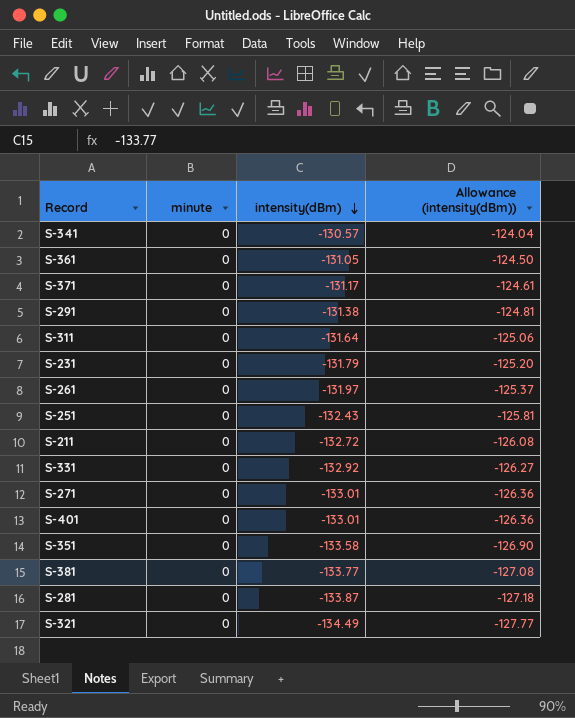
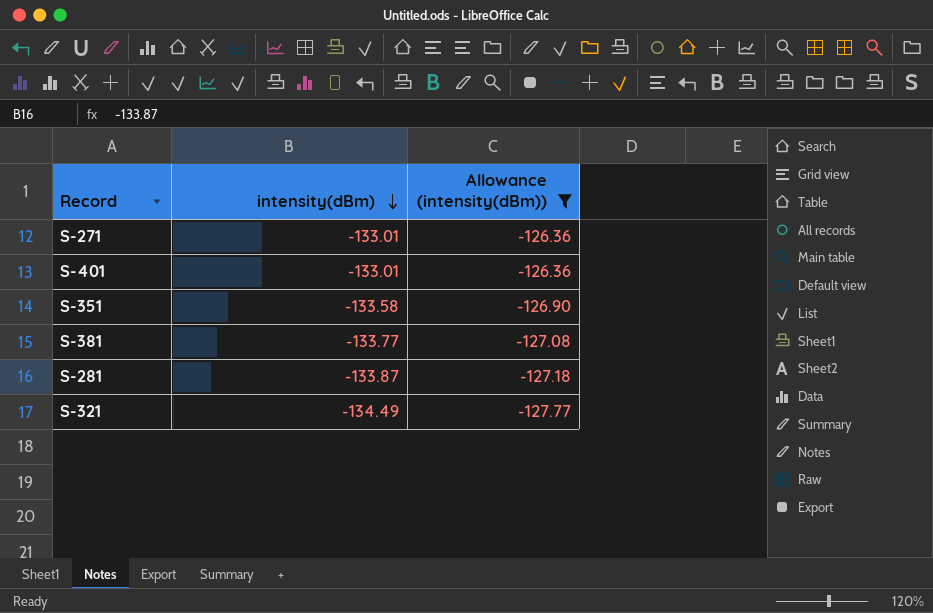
filter: none -> Allowance (intensity(dBm)) <= -126.36
column minute | position: 2 -> none

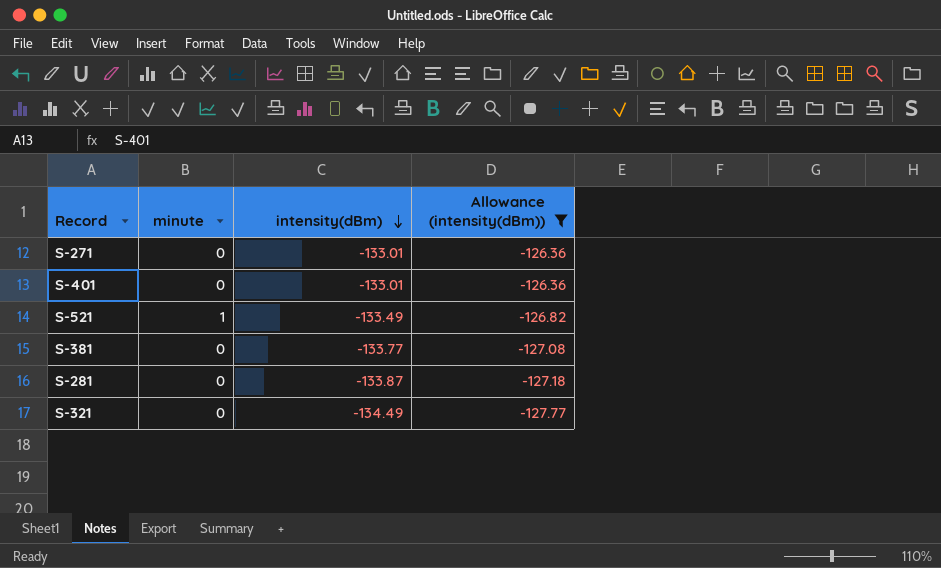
column minute | position: none -> 2
row S-351: -133.58 | -126.90 -> none
row S-521: none -> 1 | -133.49 | -126.82

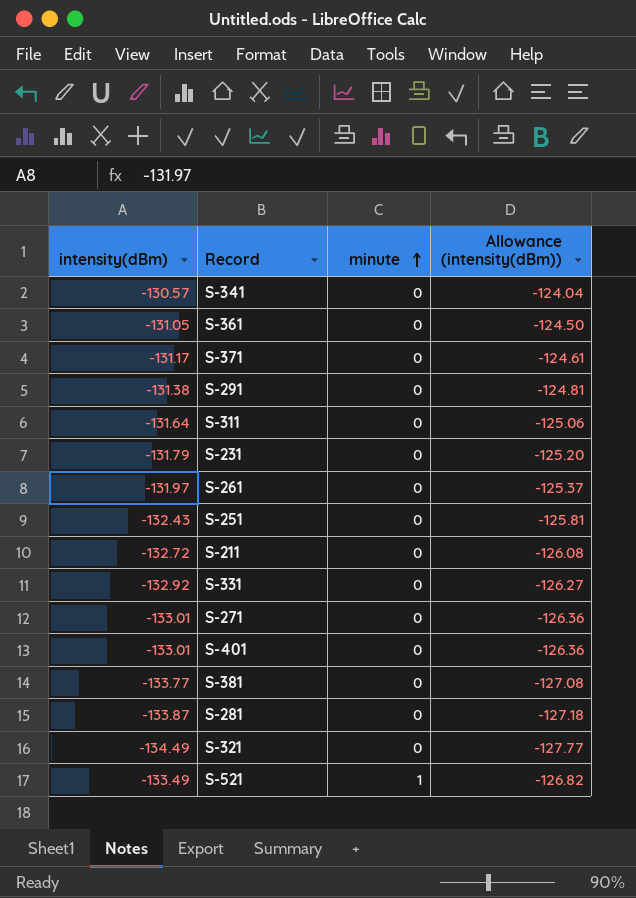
filter: Allowance (intensity(dBm)) <= -126.36 -> none
row order: intensity(dBm) descending -> minute ascending
column intensity(dBm) | position: 3 -> 1

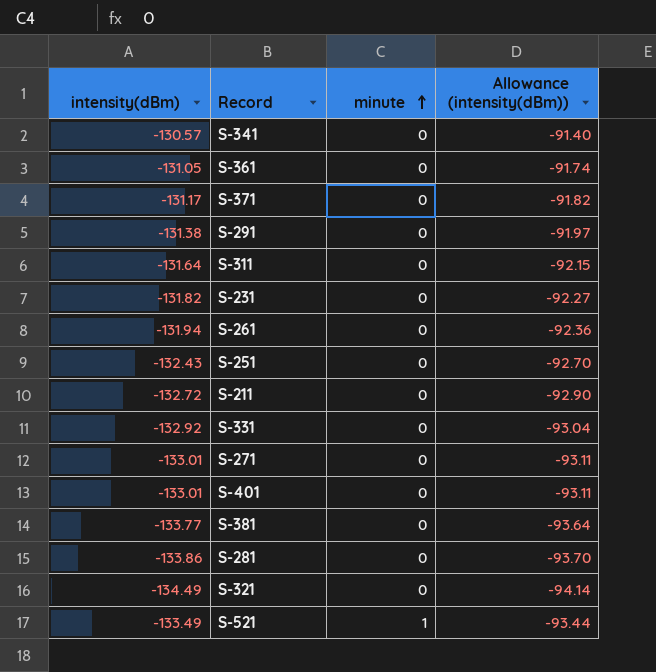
column Allowance (intensity(dBm)) | formula: [intensity(dBm)] * 0.95 -> [intensity(dBm)] * 0.7
S-231 | intensity(dBm): -131.79 -> -131.82
S-261 | intensity(dBm): -131.97 -> -131.94
S-281 | intensity(dBm): -133.87 -> -133.86

